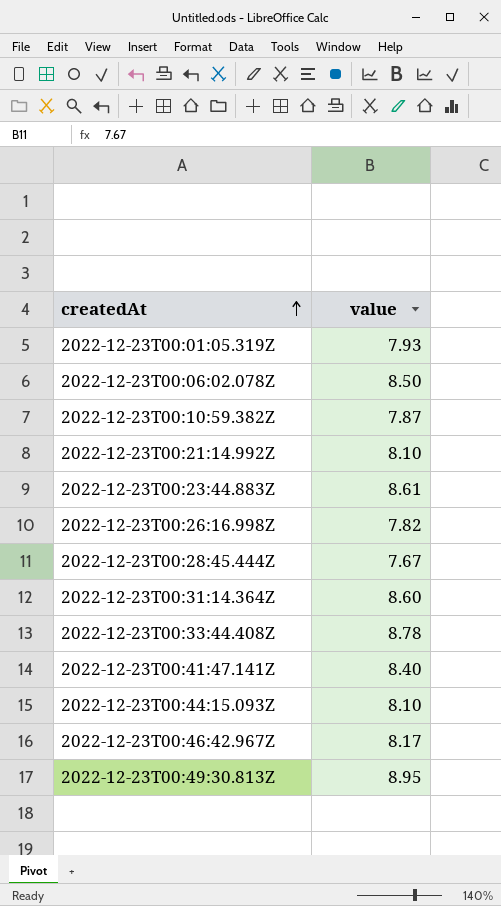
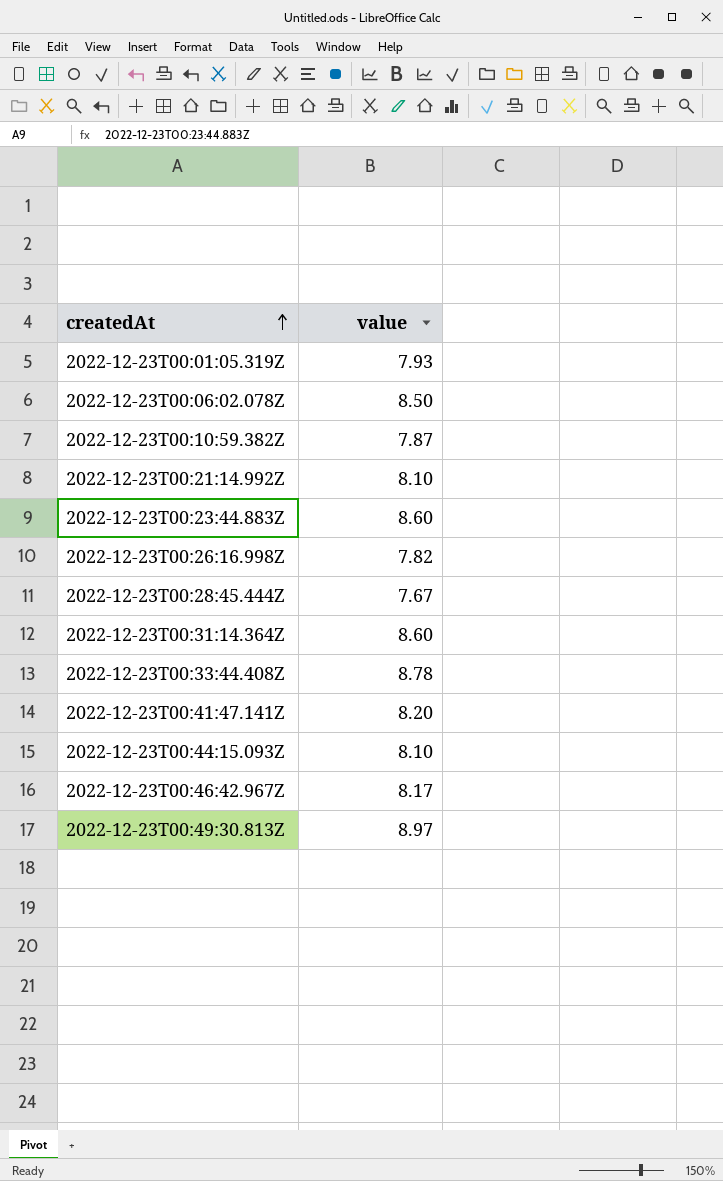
2022-12-23T00:23:44.883Z | value: 8.61 -> 8.60
2022-12-23T00:41:47.141Z | value: 8.40 -> 8.20
2022-12-23T00:49:30.813Z | value: 8.95 -> 8.97

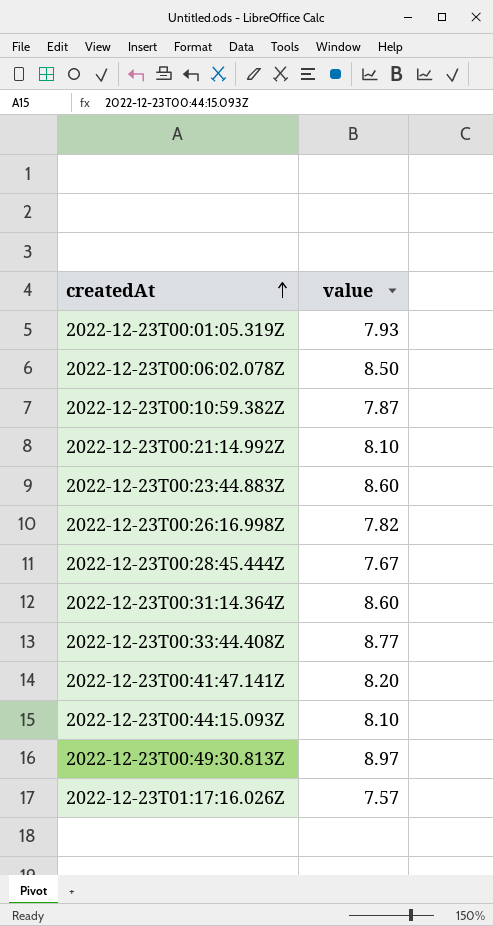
row 2022-12-23T00:46:42.967Z: 8.17 -> none
2022-12-23T00:33:44.408Z | value: 8.78 -> 8.77
row 2022-12-23T01:17:16.026Z: none -> 7.57

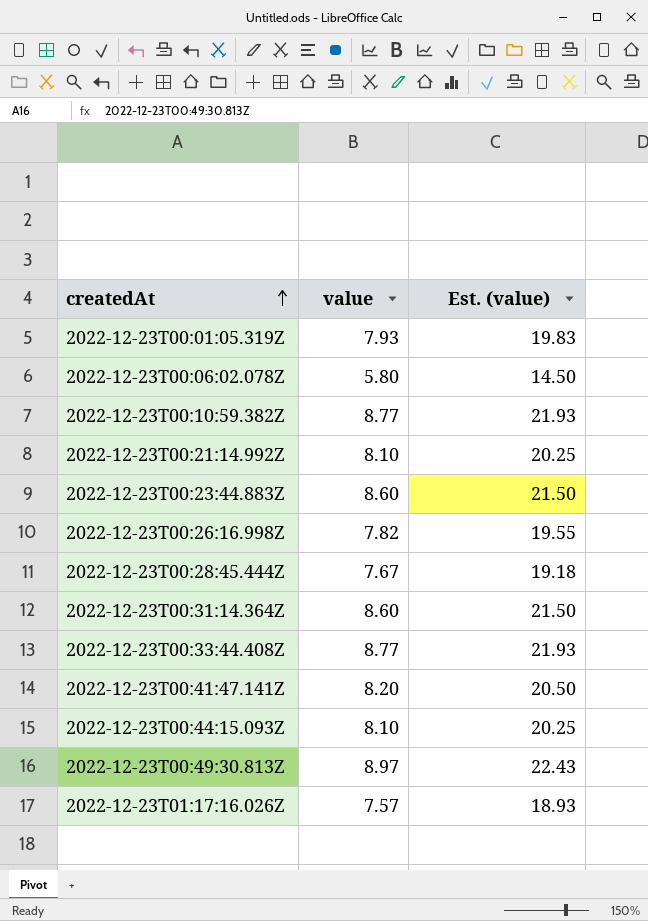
column Est. (value) | formula: none -> [value] * 2.5
2022-12-23T00:06:02.078Z | value: 8.50 -> 5.80
2022-12-23T00:10:59.382Z | value: 7.87 -> 8.77

